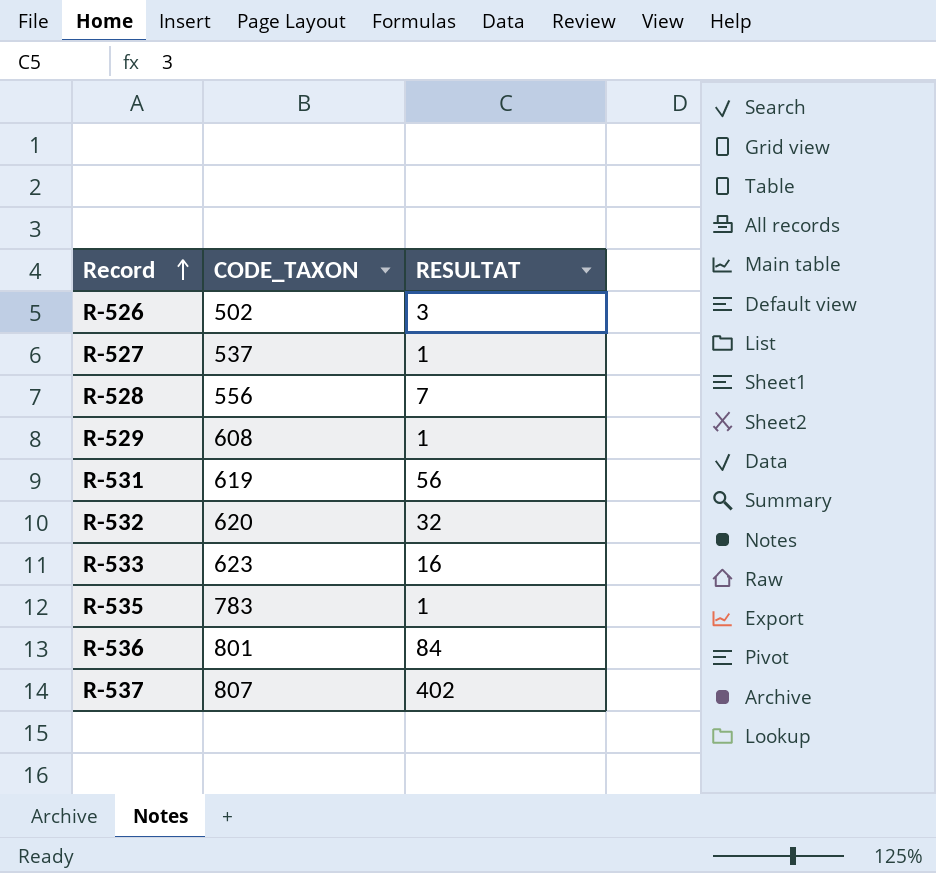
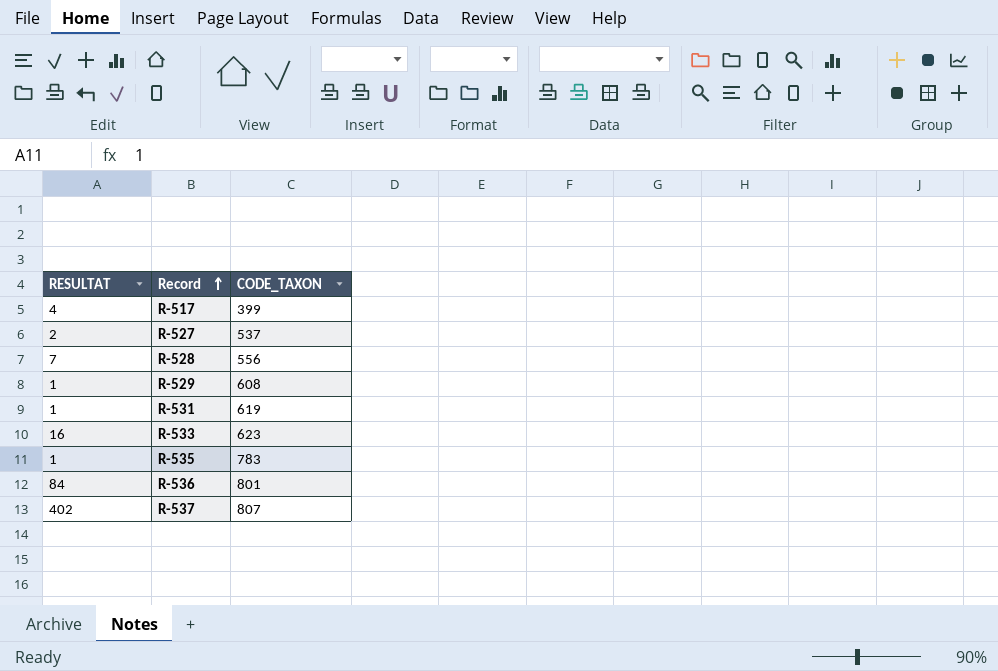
column RESULTAT | position: 3 -> 1
row R-526: 502 | 3 -> none
row R-532: 620 | 32 -> none
row R-517: none -> 4 | 399
R-527 | RESULTAT: 1 -> 2
R-531 | RESULTAT: 56 -> 1

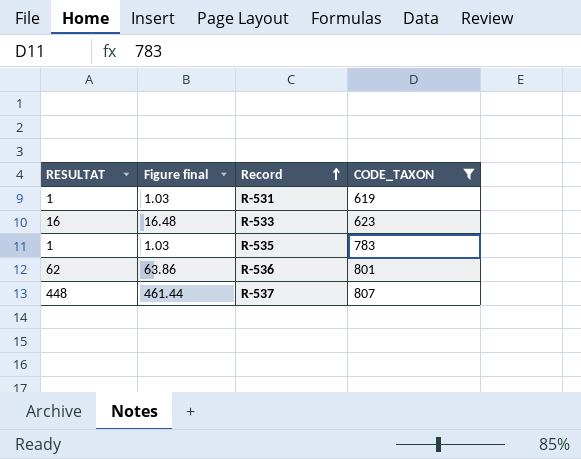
filter: none -> CODE_TAXON >= 619
column Figure final | formula: none -> [RESULTAT] * 1.03
R-536 | RESULTAT: 84 -> 62
R-537 | RESULTAT: 402 -> 448

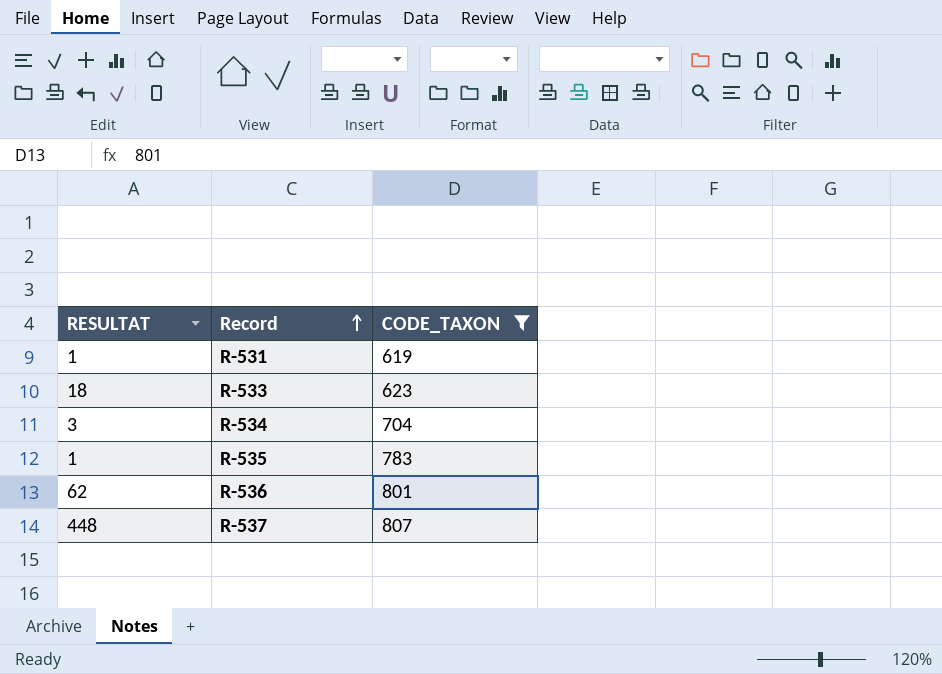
column Figure final | formula: [RESULTAT] * 1.03 -> none
R-533 | RESULTAT: 16 -> 18
row R-534: none -> 3 | 704

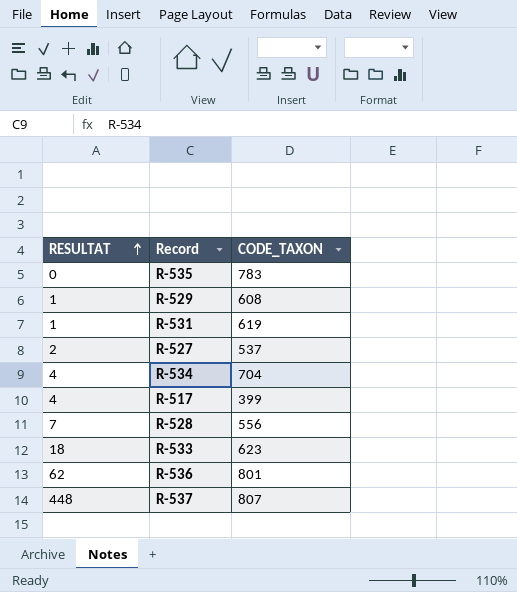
filter: CODE_TAXON >= 619 -> none
row order: Record ascending -> RESULTAT ascending
R-535 | RESULTAT: 1 -> 0
R-534 | RESULTAT: 3 -> 4

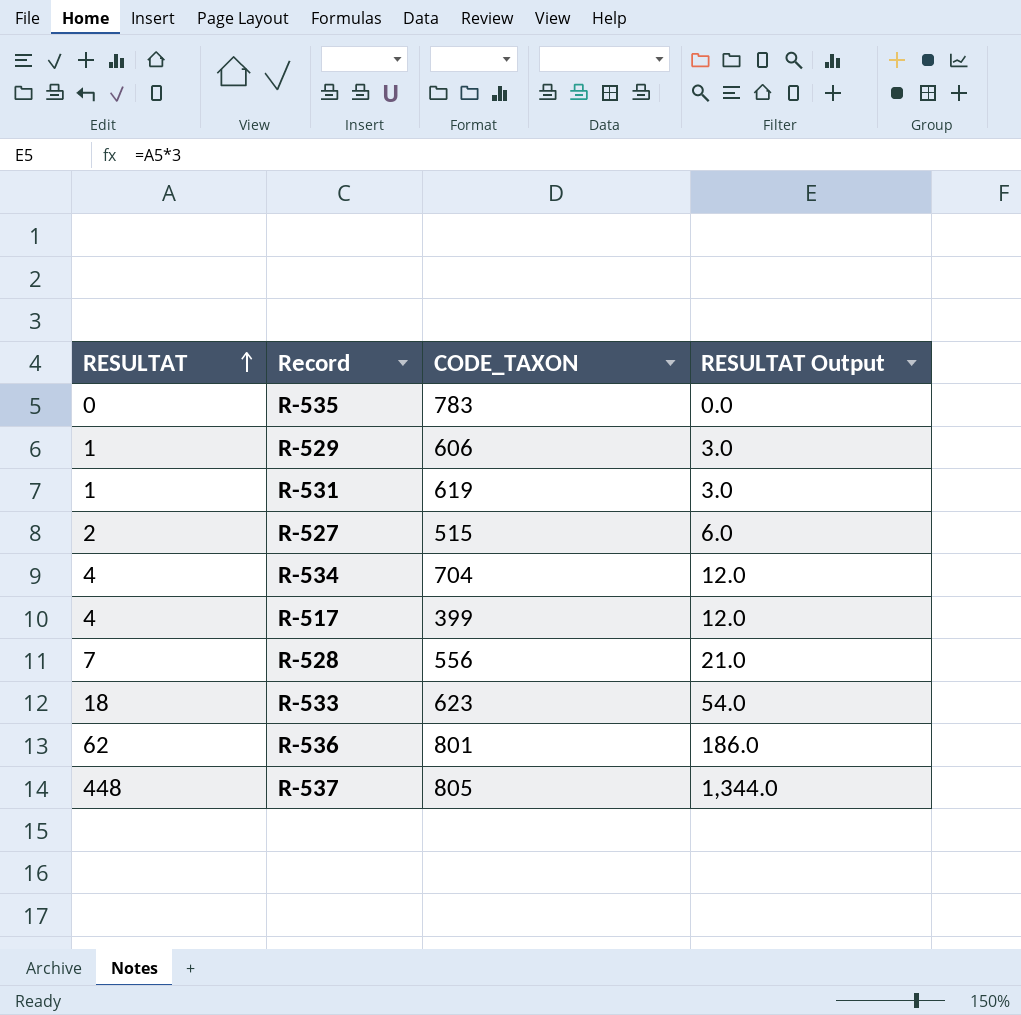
column RESULTAT Output | formula: none -> [RESULTAT] * 3
R-529 | CODE_TAXON: 608 -> 606
R-527 | CODE_TAXON: 537 -> 515
R-537 | CODE_TAXON: 807 -> 805

